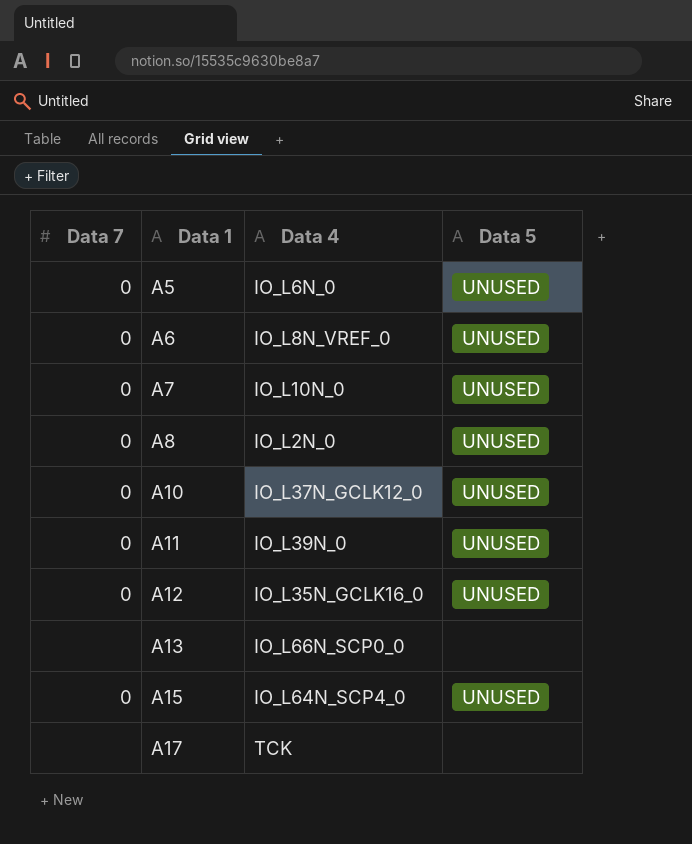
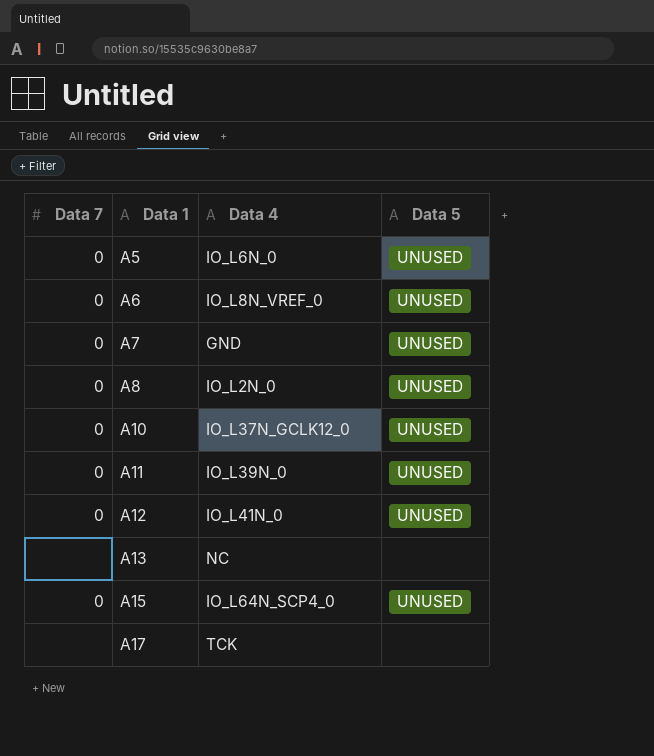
A7 | Data 4: IO_L10N_0 -> GND
A12 | Data 4: IO_L35N_GCLK16_0 -> IO_L41N_0
A13 | Data 4: IO_L66N_SCP0_0 -> NC

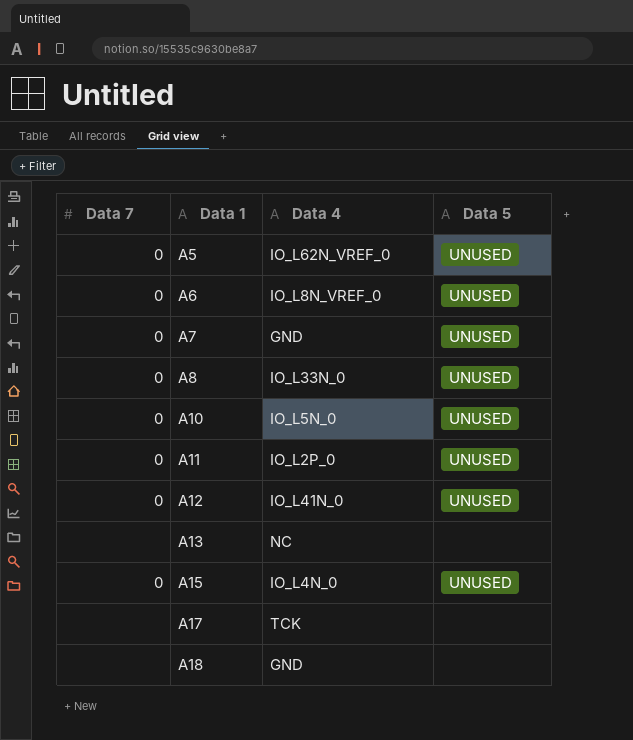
A5 | Data 4: IO_L6N_0 -> IO_L62N_VREF_0
A8 | Data 4: IO_L2N_0 -> IO_L33N_0
A10 | Data 4: IO_L37N_GCLK12_0 -> IO_L5N_0
A11 | Data 4: IO_L39N_0 -> IO_L2P_0
A15 | Data 4: IO_L64N_SCP4_0 -> IO_L4N_0
row A18: none -> none | GND | none

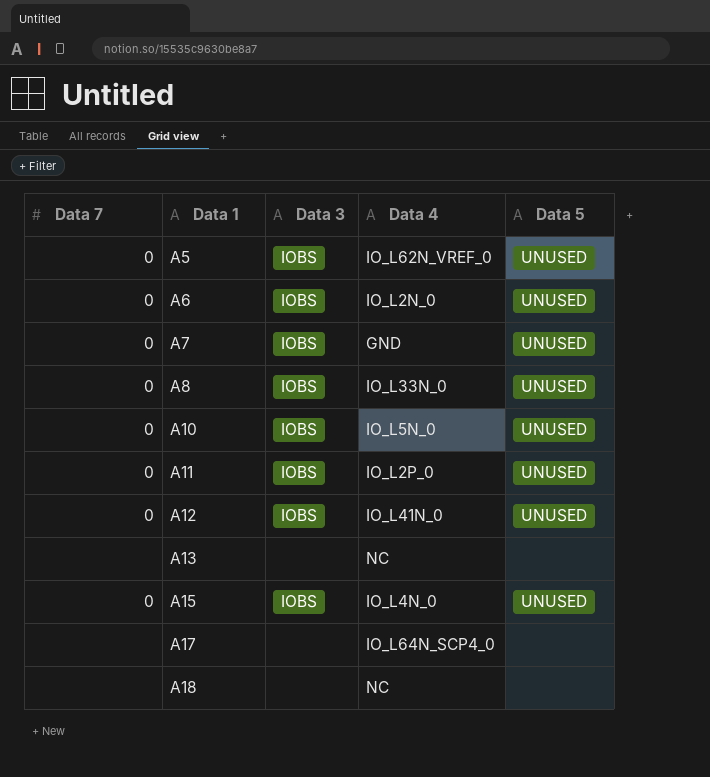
column Data 3 | position: none -> 3
A6 | Data 4: IO_L8N_VREF_0 -> IO_L2N_0
A17 | Data 4: TCK -> IO_L64N_SCP4_0
A18 | Data 4: GND -> NC

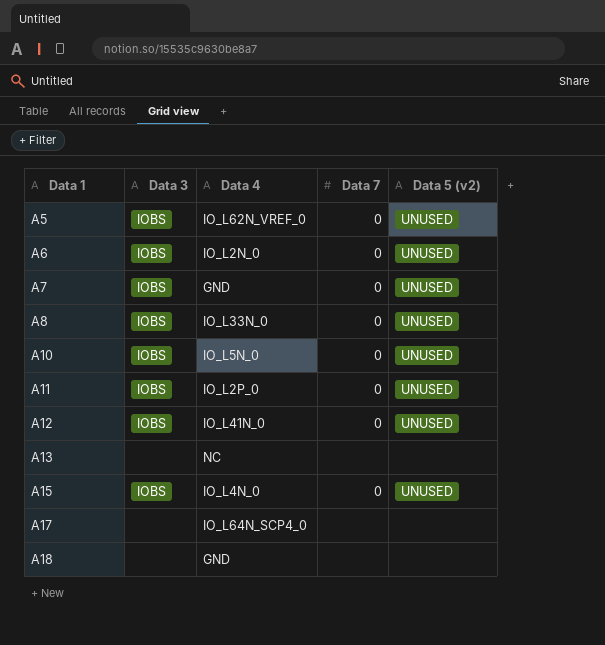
column Data 7 | position: 1 -> 4
column name: Data 5 -> Data 5 (v2)
A18 | Data 4: NC -> GND

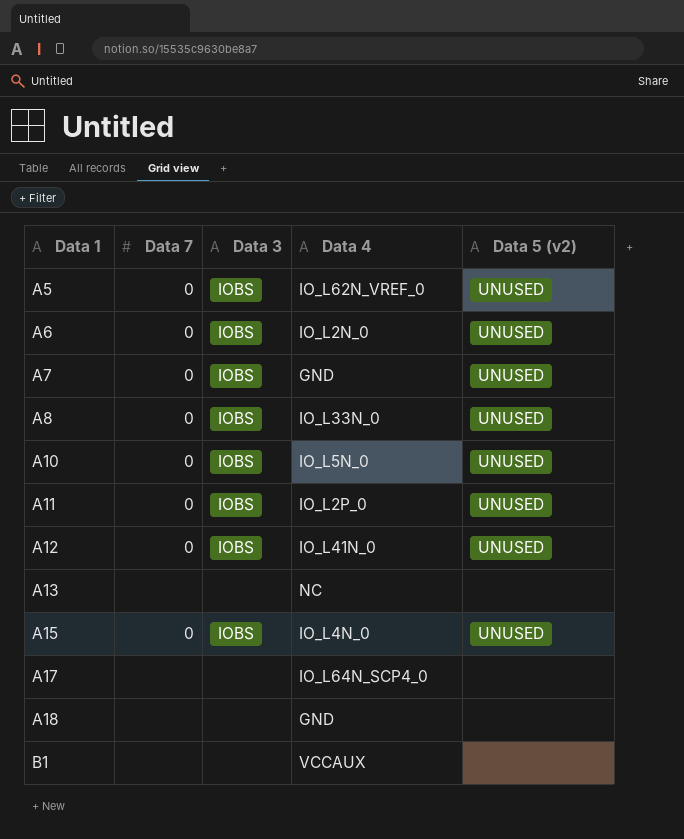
column Data 7 | position: 4 -> 2
row B1: none -> none | none | VCCAUX | none

